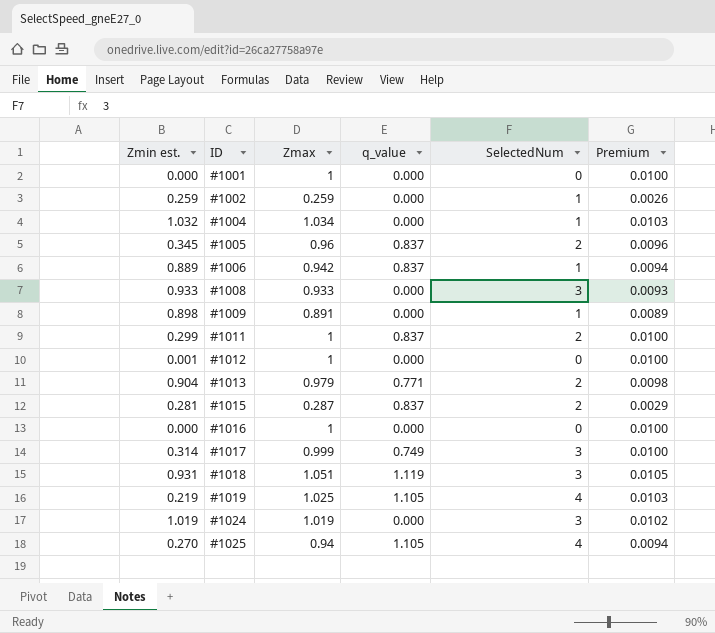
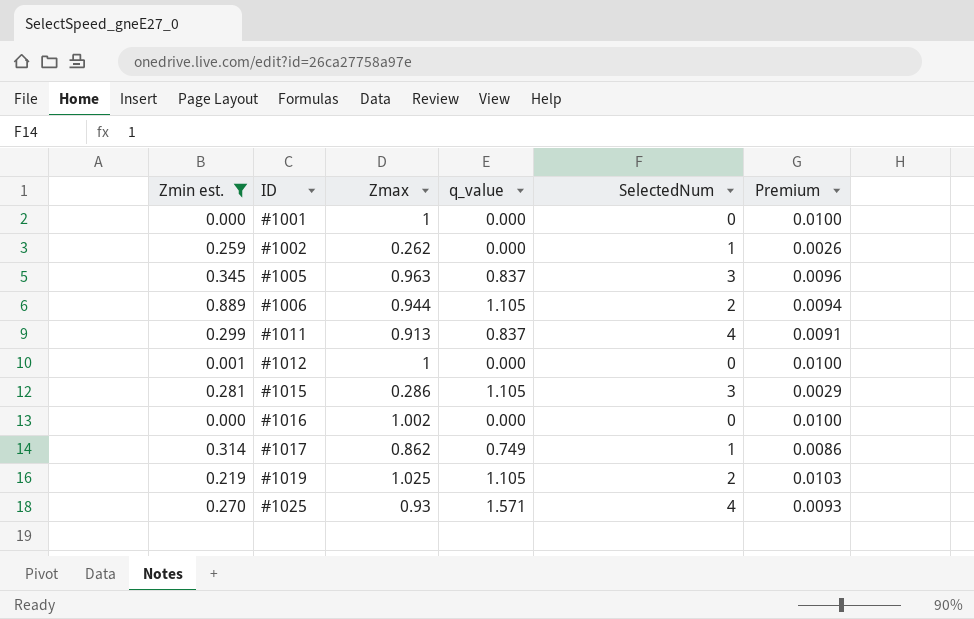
filter: none -> Zmin est. <= 0.889
#1002 | Zmax: 0.259 -> 0.262
#1005 | Zmax: 0.96 -> 0.963
#1005 | SelectedNum: 2 -> 3
#1006 | Zmax: 0.942 -> 0.944
#1006 | q_value: 0.837 -> 1.105
#1006 | SelectedNum: 1 -> 2
#1011 | Zmax: 1 -> 0.913
#1011 | SelectedNum: 2 -> 4
#1011 | Premium: 0.0100 -> 0.0091
#1015 | Zmax: 0.287 -> 0.286
#1015 | q_value: 0.837 -> 1.105
#1015 | SelectedNum: 2 -> 3
#1016 | Zmax: 1 -> 1.002
#1017 | Zmax: 0.999 -> 0.862
#1017 | SelectedNum: 3 -> 1
#1017 | Premium: 0.0100 -> 0.0086
#1019 | SelectedNum: 4 -> 2
#1025 | Zmax: 0.94 -> 0.93
#1025 | q_value: 1.105 -> 1.571
#1025 | Premium: 0.0094 -> 0.0093

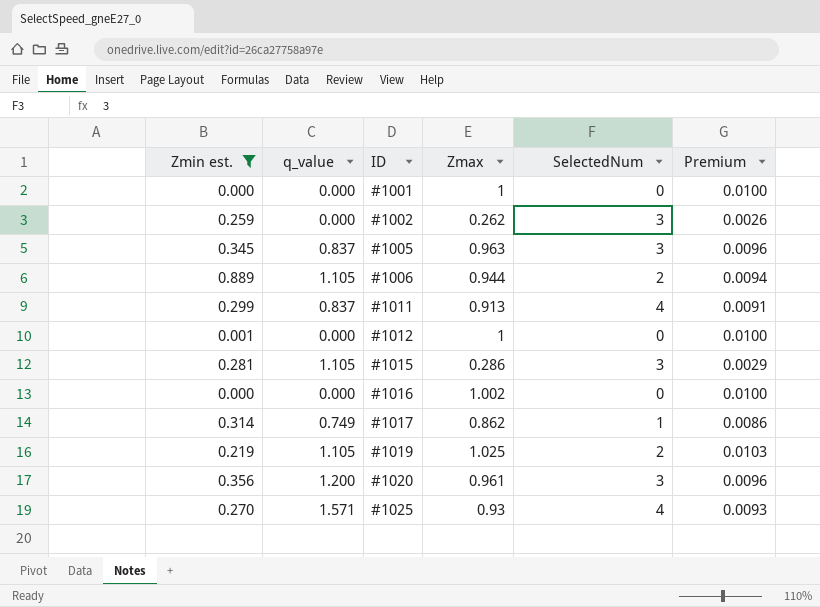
column q_value | position: 4 -> 2
#1002 | SelectedNum: 1 -> 3
row #1020: none -> 0.356 | 1.200 | 0.961 | 3 | 0.0096

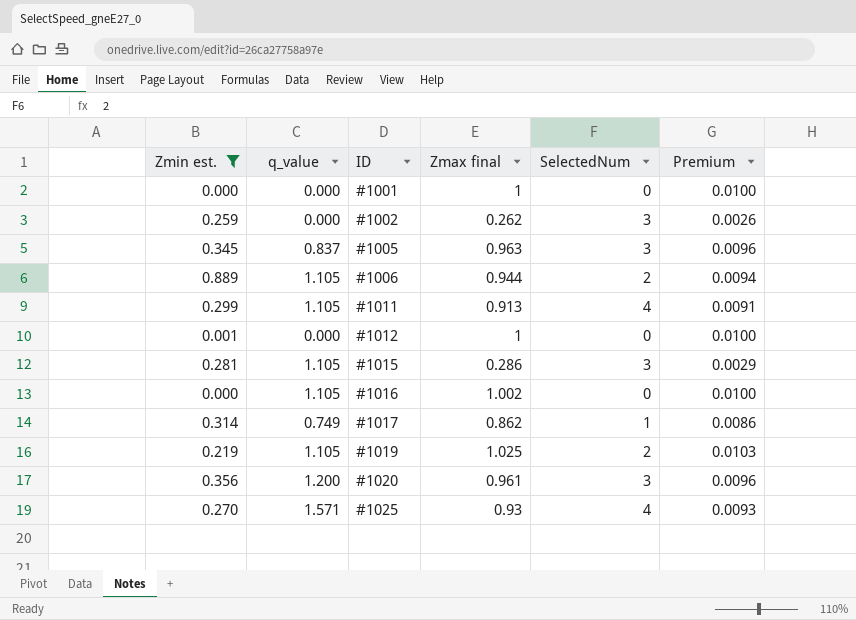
column name: Zmax -> Zmax final
#1011 | q_value: 0.837 -> 1.105
#1016 | q_value: 0.000 -> 1.105

